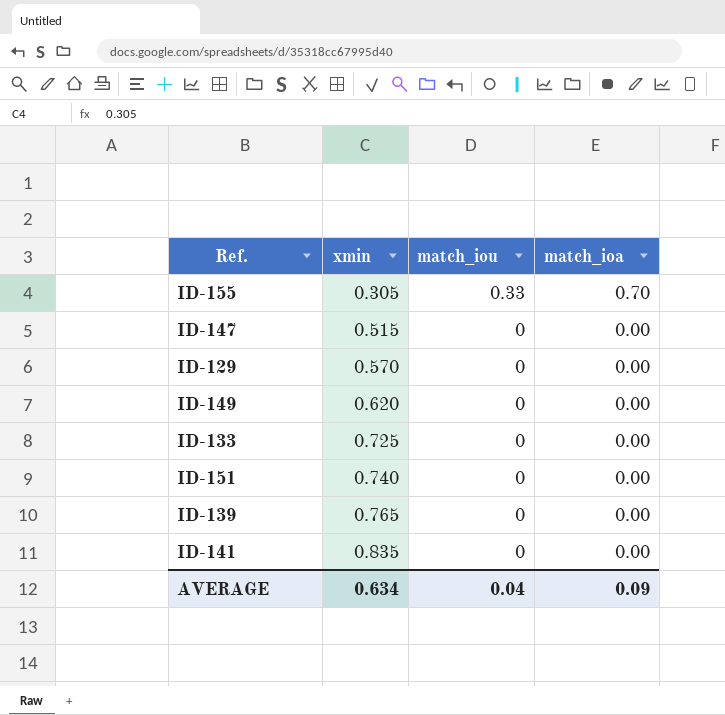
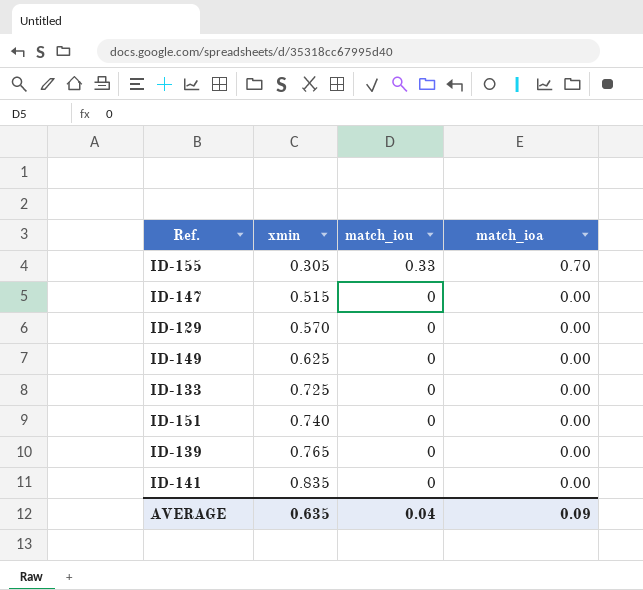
ID-149 | xmin: 0.620 -> 0.625
AVERAGE | xmin: 0.634 -> 0.635

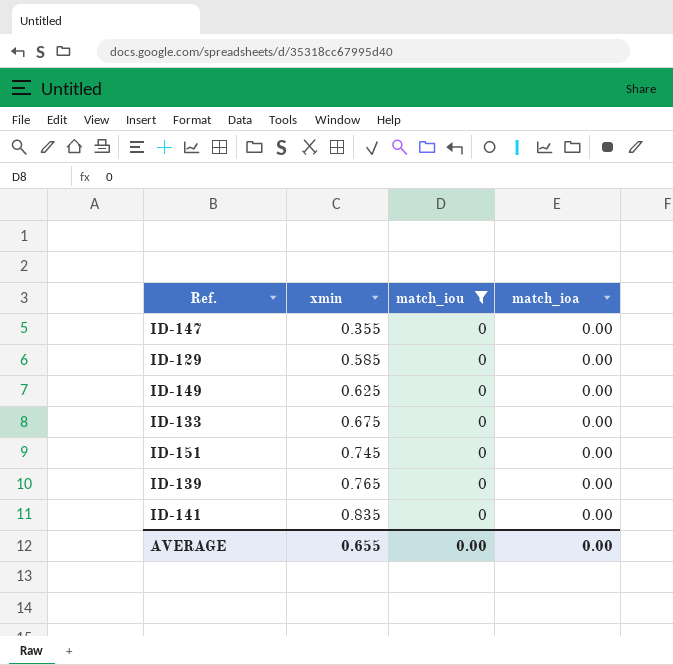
filter: none -> match_iou = 0
ID-147 | xmin: 0.515 -> 0.355
ID-129 | xmin: 0.570 -> 0.585
ID-133 | xmin: 0.725 -> 0.675
ID-151 | xmin: 0.740 -> 0.745
AVERAGE | xmin: 0.635 -> 0.655
AVERAGE | match_iou: 0.04 -> 0.00
AVERAGE | match_ioa: 0.09 -> 0.00

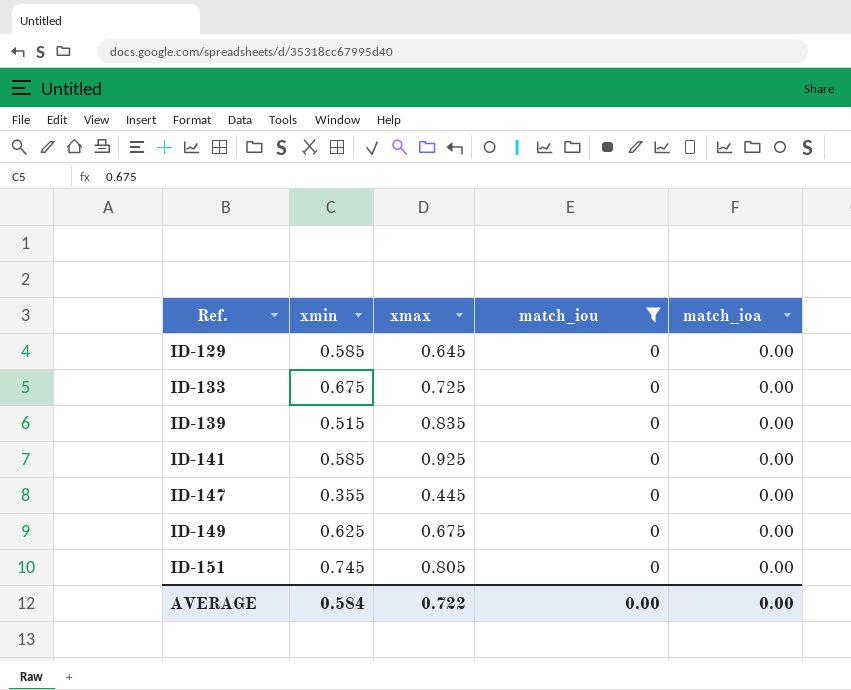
row order: xmin ascending -> Ref. ascending
column xmax | position: none -> 3
ID-139 | xmin: 0.765 -> 0.515
ID-141 | xmin: 0.835 -> 0.585
AVERAGE | xmin: 0.655 -> 0.584

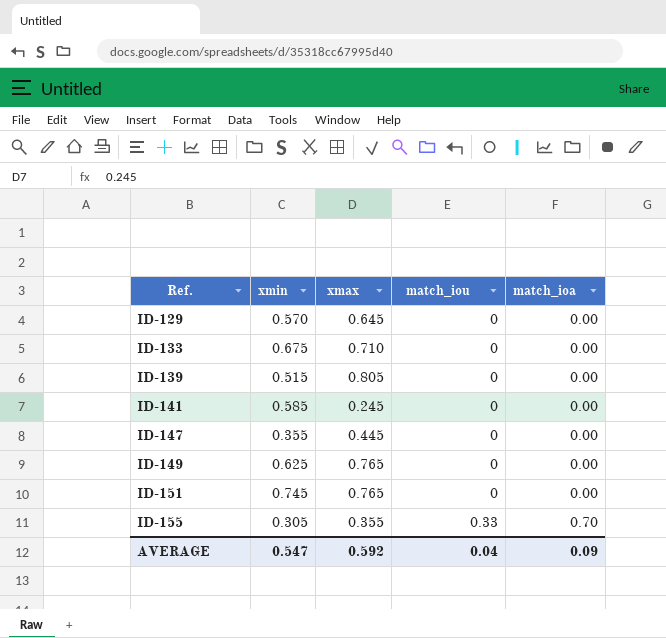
filter: match_iou = 0 -> none
ID-129 | xmin: 0.585 -> 0.570
ID-133 | xmax: 0.725 -> 0.710
ID-139 | xmax: 0.835 -> 0.805
ID-141 | xmax: 0.925 -> 0.245
ID-149 | xmax: 0.675 -> 0.765
ID-151 | xmax: 0.805 -> 0.765
AVERAGE | xmin: 0.584 -> 0.547
AVERAGE | xmax: 0.722 -> 0.592
AVERAGE | match_iou: 0.00 -> 0.04
AVERAGE | match_ioa: 0.00 -> 0.09

